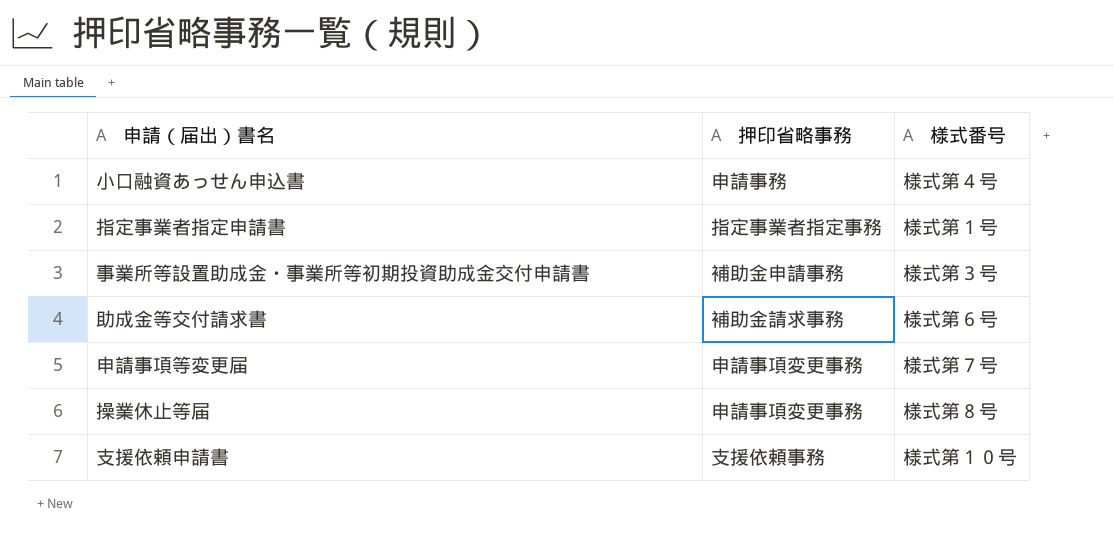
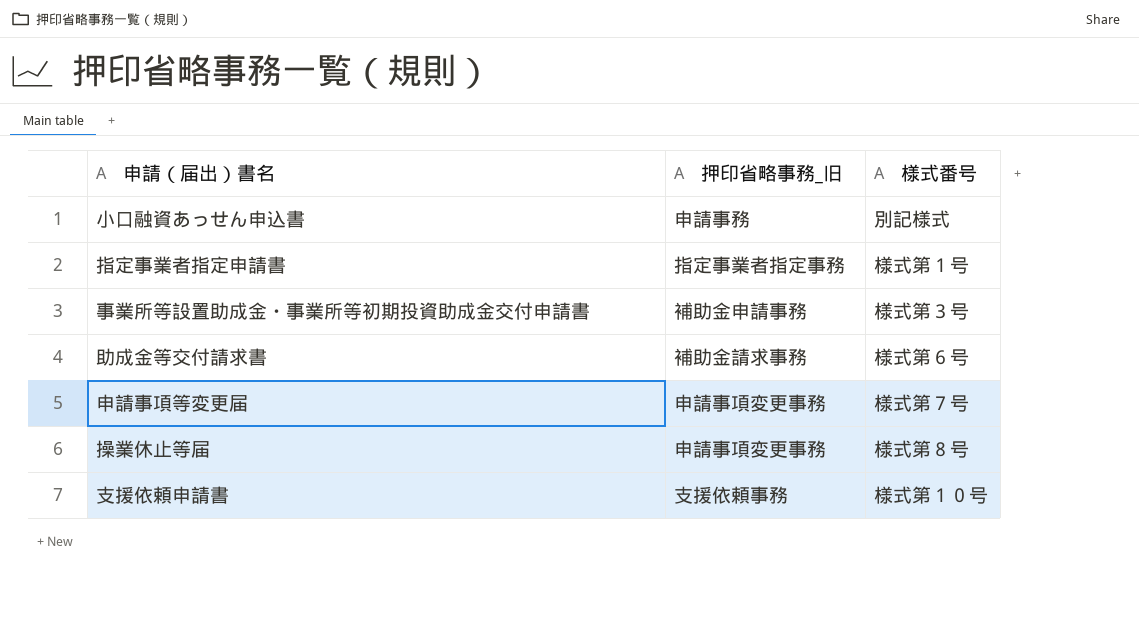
column name: 押印省略事務 -> 押印省略事務_旧
小口融資あっせん申込書 | 様式番号: 様式第４号 -> 別記様式

